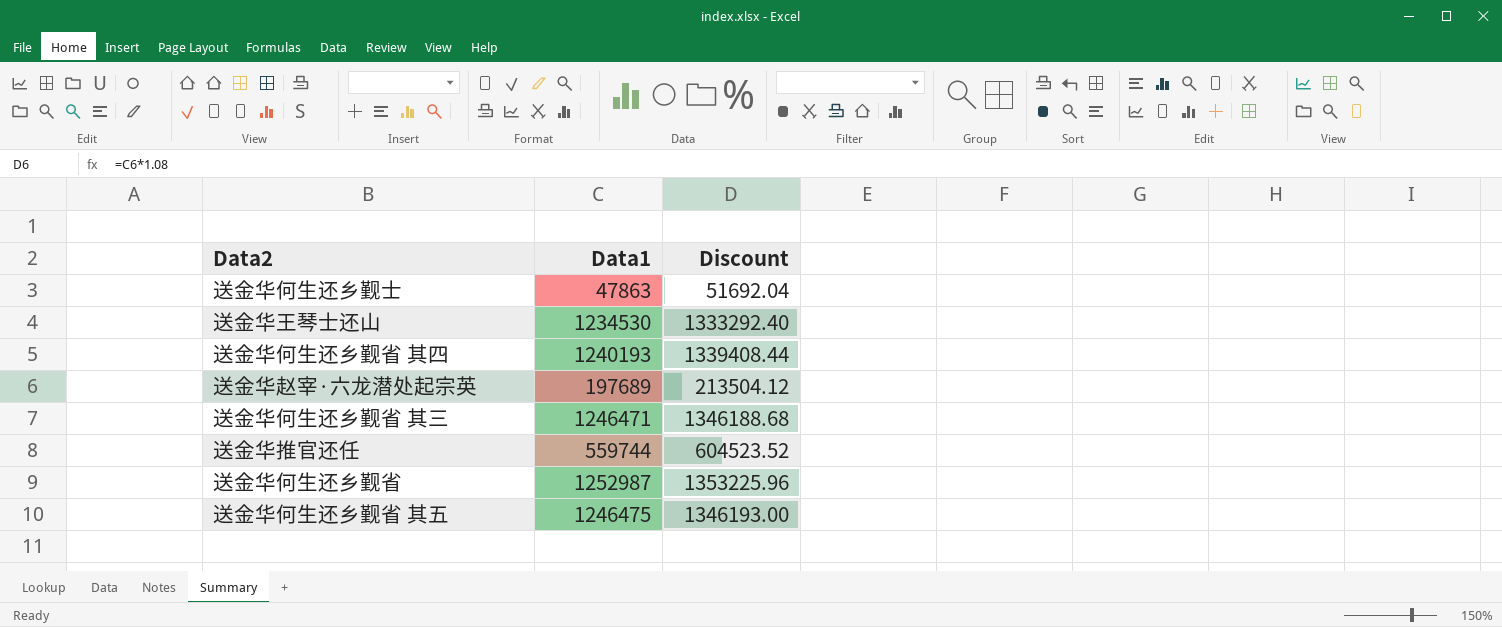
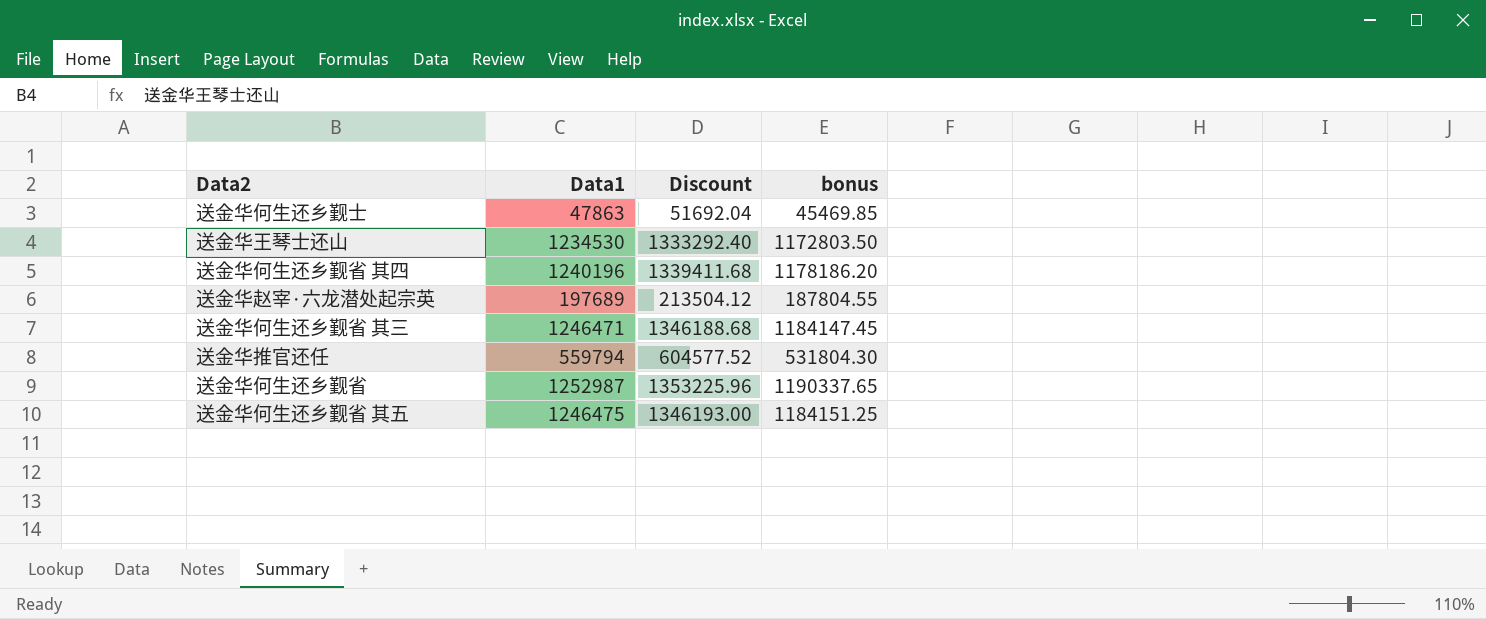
column bonus | formula: none -> [Data1] * 0.95
送金华何生还乡觐省 其四 | Data1: 1240193 -> 1240196
送金华何生还乡觐省 其四 | Discount: 1339408.44 -> 1339411.68
送金华推官还任 | Data1: 559744 -> 559794
送金华推官还任 | Discount: 604523.52 -> 604577.52

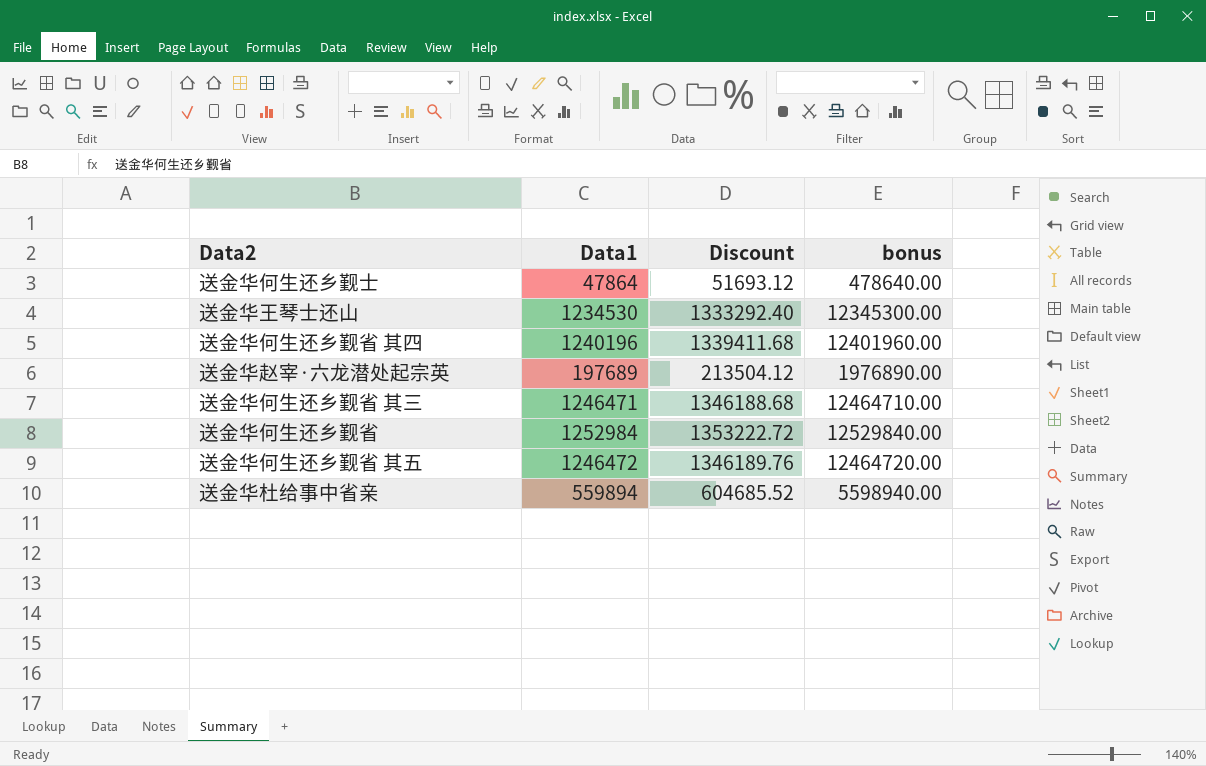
column bonus | formula: [Data1] * 0.95 -> [Data1] * 10
row 送金华推官还任: 559794 | 604577.52 | 531804.30 -> none
送金华何生还乡觐士 | Data1: 47863 -> 47864
送金华何生还乡觐士 | Discount: 51692.04 -> 51693.12
送金华何生还乡觐省 | Data1: 1252987 -> 1252984
送金华何生还乡觐省 | Discount: 1353225.96 -> 1353222.72
送金华何生还乡觐省 其五 | Data1: 1246475 -> 1246472
送金华何生还乡觐省 其五 | Discount: 1346193.00 -> 1346189.76
row 送金华杜给事中省亲: none -> 559894 | 604685.52 | 5598940.00

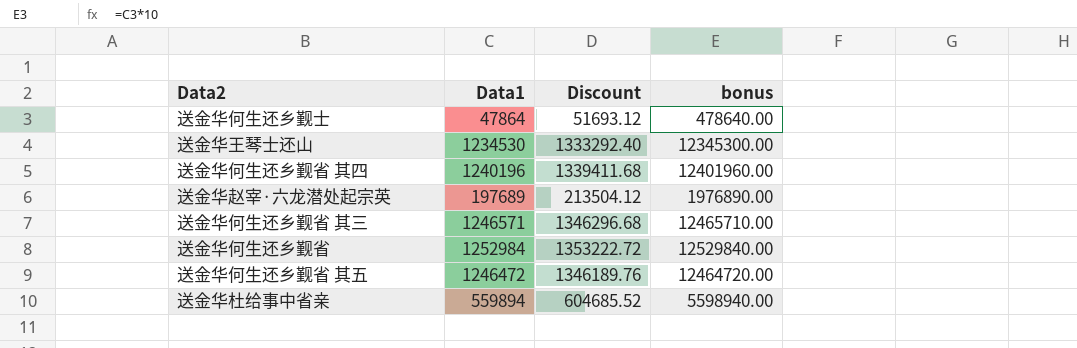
送金华何生还乡觐省 其三 | Data1: 1246471 -> 1246571
送金华何生还乡觐省 其三 | Discount: 1346188.68 -> 1346296.68
送金华何生还乡觐省 其三 | bonus: 12464710.00 -> 12465710.00

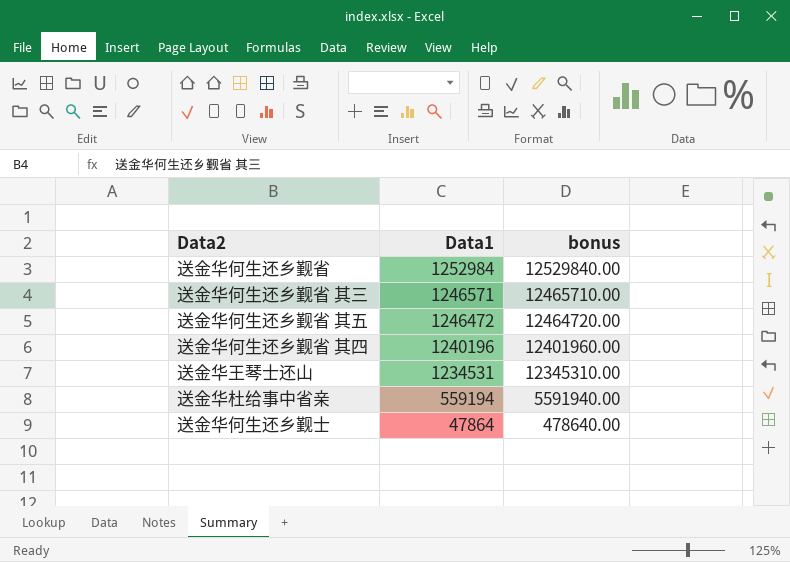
row order: none -> Data1 descending
column Discount | formula: [Data1] * 1.08 -> none
row 送金华赵宰·六龙潜处起宗英: 197689 | 213504.12 | 1976890.00 -> none
送金华王琴士还山 | Data1: 1234530 -> 1234531
送金华王琴士还山 | bonus: 12345300.00 -> 12345310.00
送金华杜给事中省亲 | Data1: 559894 -> 559194
送金华杜给事中省亲 | bonus: 5598940.00 -> 5591940.00

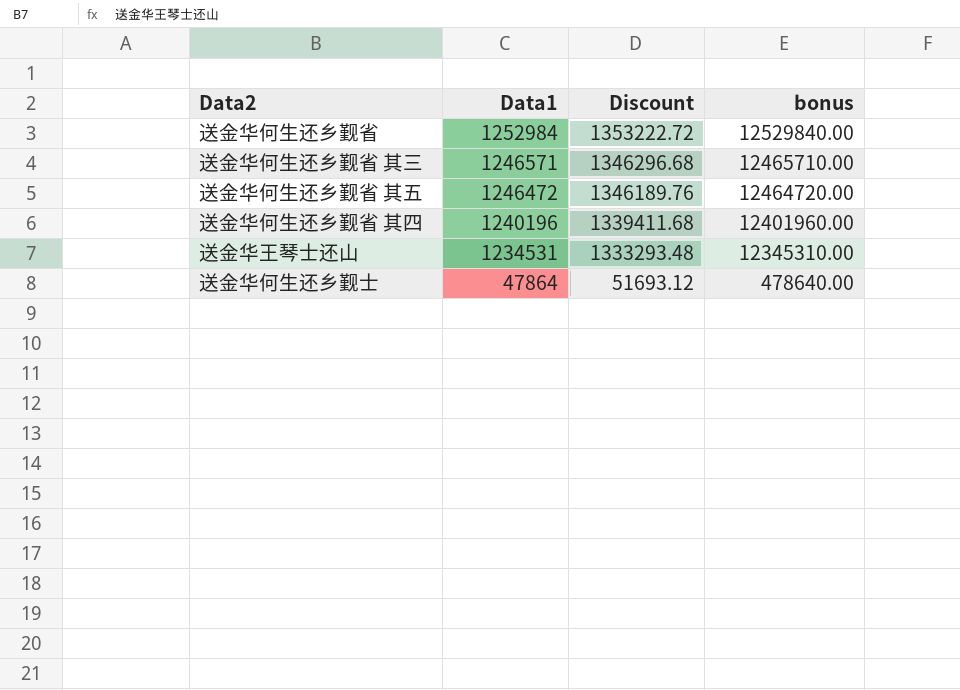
column Discount | formula: none -> [Data1] * 1.08
row 送金华杜给事中省亲: 559194 | 5591940.00 -> none

